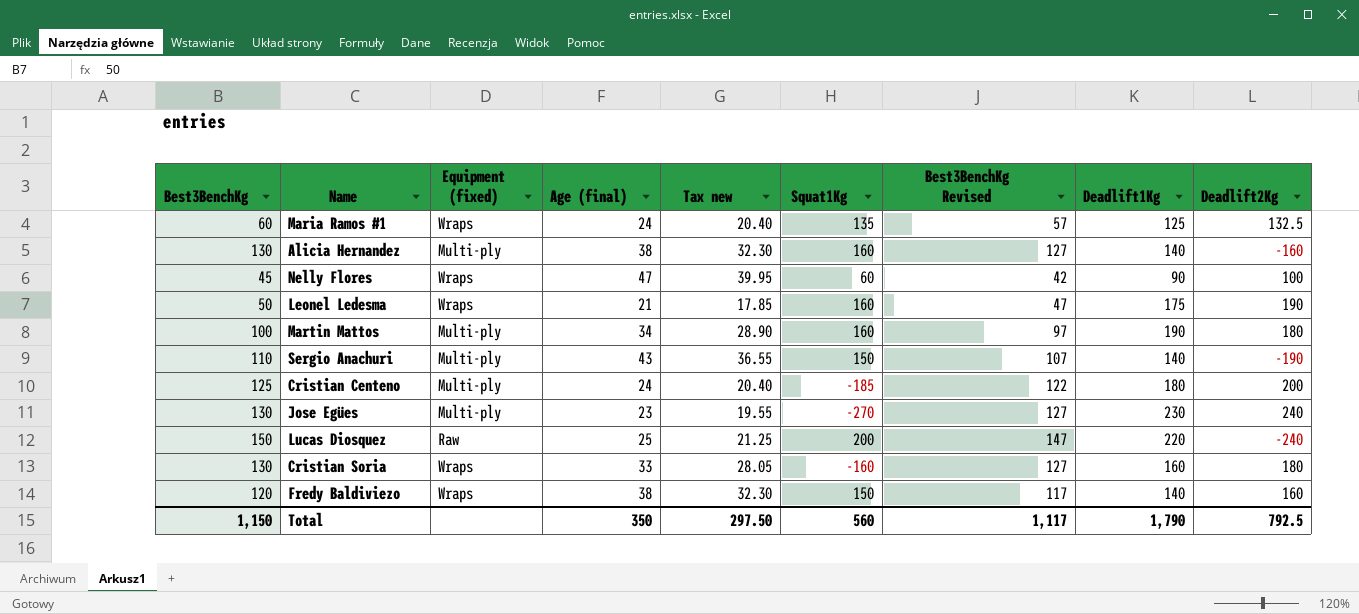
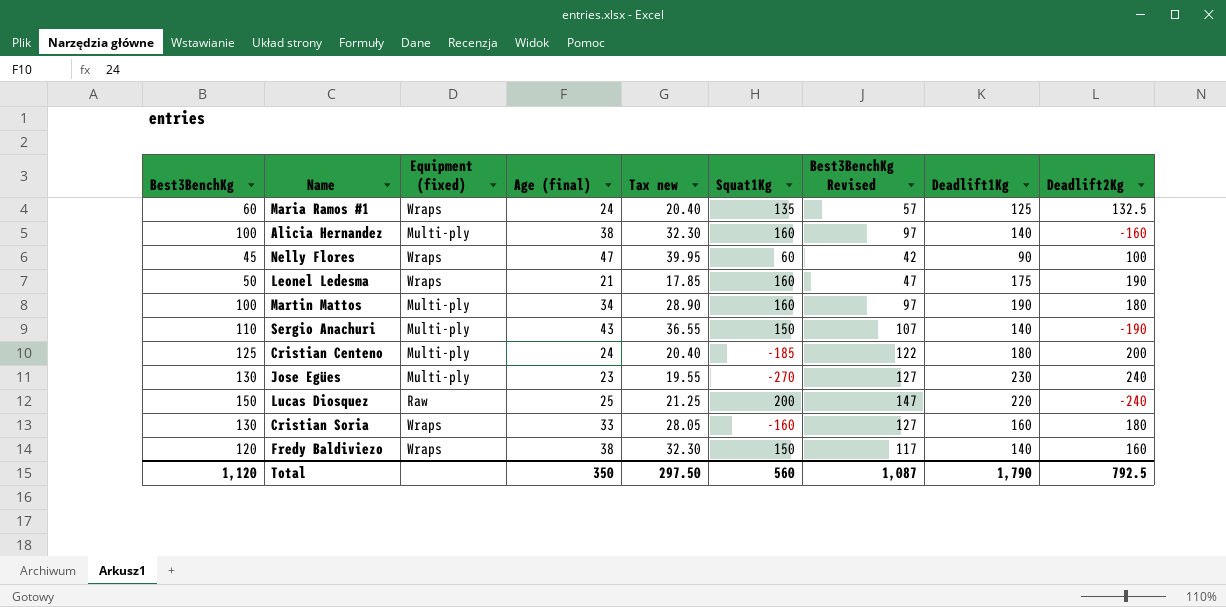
Alicia Hernandez | Best3BenchKg: 130 -> 100
Alicia Hernandez | Best3BenchKg Revised: 127 -> 97
Total | Best3BenchKg: 1,150 -> 1,120
Total | Best3BenchKg Revised: 1,117 -> 1,087

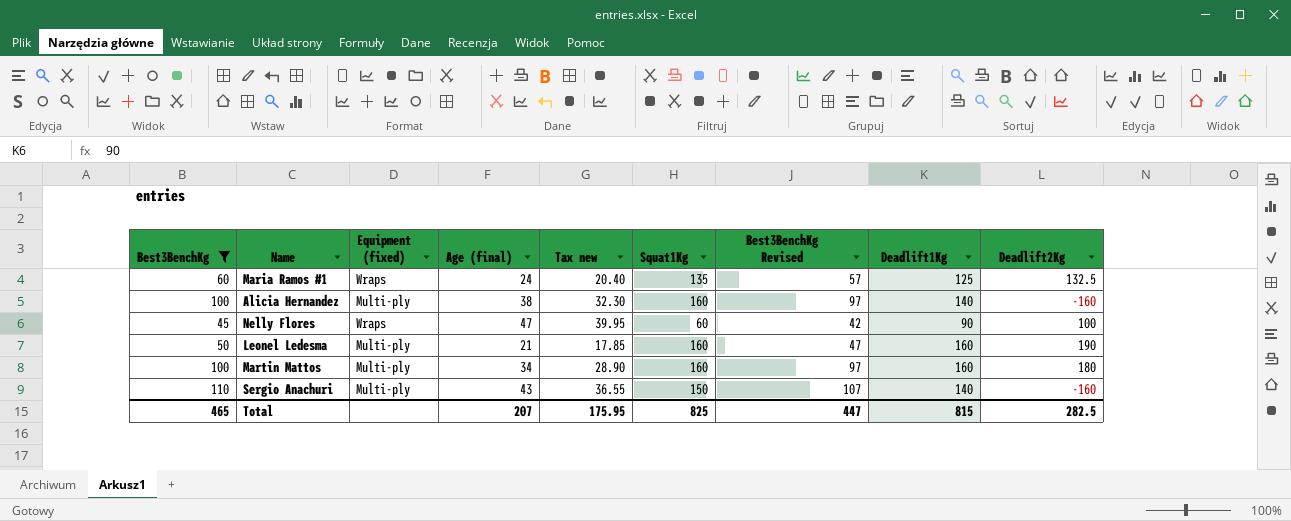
filter: none -> Best3BenchKg <= 110
Leonel Ledesma | Equipment (fixed): Wraps -> Multi-ply
Leonel Ledesma | Deadlift1Kg: 175 -> 160
Martin Mattos | Deadlift1Kg: 190 -> 160
Sergio Anachuri | Deadlift2Kg: -190 -> -160
Total | Best3BenchKg: 1,120 -> 465
Total | Age (final): 350 -> 207
Total | Tax new: 297.50 -> 175.95
Total | Squat1Kg: 560 -> 825
Total | Best3BenchKg Revised: 1,087 -> 447
Total | Deadlift1Kg: 1,790 -> 815
Total | Deadlift2Kg: 792.5 -> 282.5

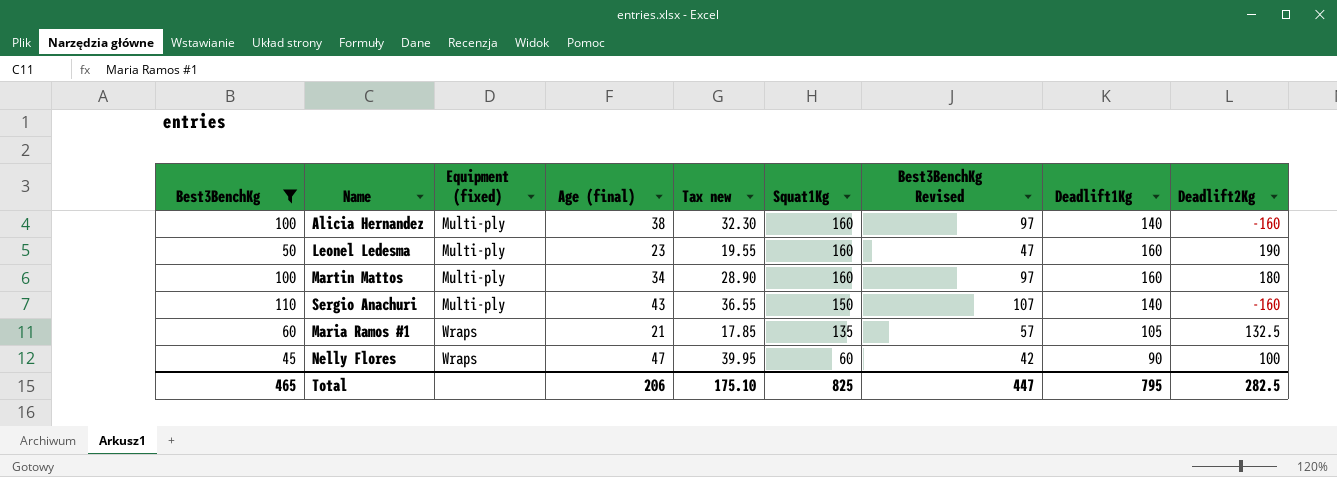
row order: none -> Equipment (fixed) ascending
Leonel Ledesma | Age (final): 21 -> 23
Leonel Ledesma | Tax new: 17.85 -> 19.55
Maria Ramos #1 | Age (final): 24 -> 21
Maria Ramos #1 | Tax new: 20.40 -> 17.85
Maria Ramos #1 | Deadlift1Kg: 125 -> 105
Total | Age (final): 207 -> 206
Total | Tax new: 175.95 -> 175.10
Total | Deadlift1Kg: 815 -> 795

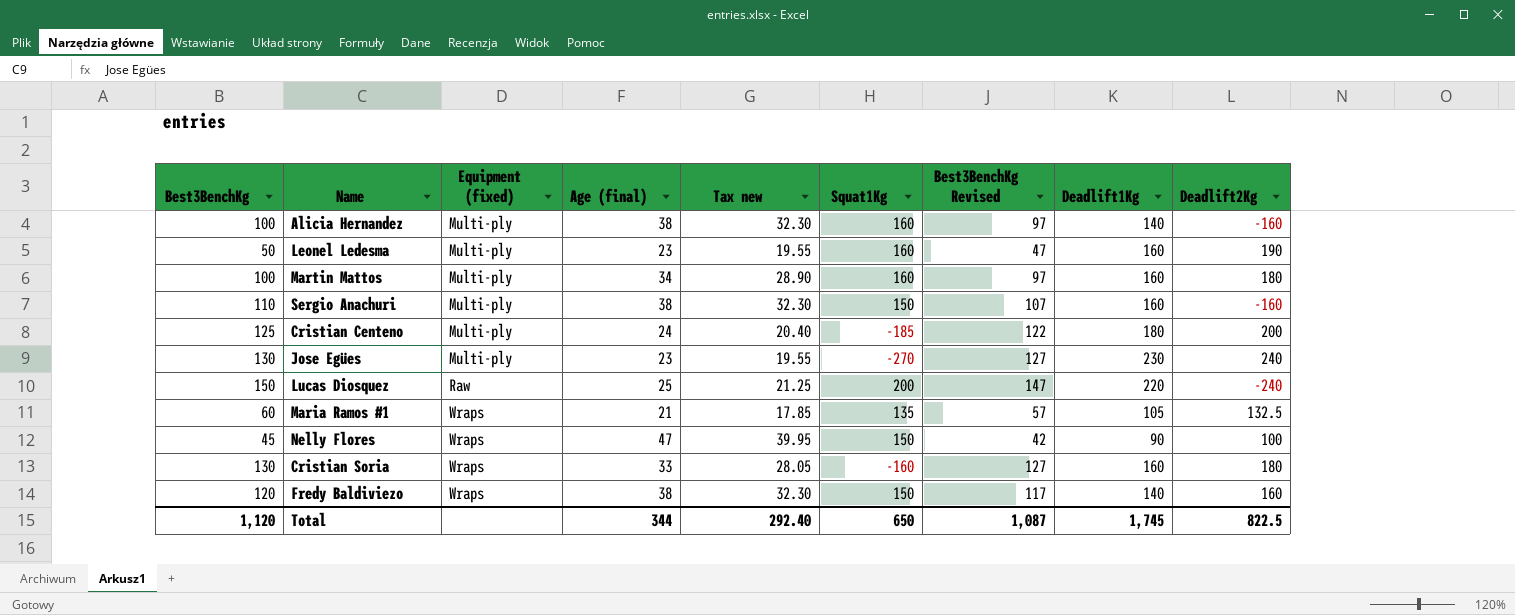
filter: Best3BenchKg <= 110 -> none
Sergio Anachuri | Age (final): 43 -> 38
Sergio Anachuri | Tax new: 36.55 -> 32.30
Sergio Anachuri | Deadlift1Kg: 140 -> 160
Nelly Flores | Squat1Kg: 60 -> 150
Total | Best3BenchKg: 465 -> 1,120
Total | Age (final): 206 -> 344
Total | Tax new: 175.10 -> 292.40
Total | Squat1Kg: 825 -> 650
Total | Best3BenchKg Revised: 447 -> 1,087
Total | Deadlift1Kg: 795 -> 1,745
Total | Deadlift2Kg: 282.5 -> 822.5

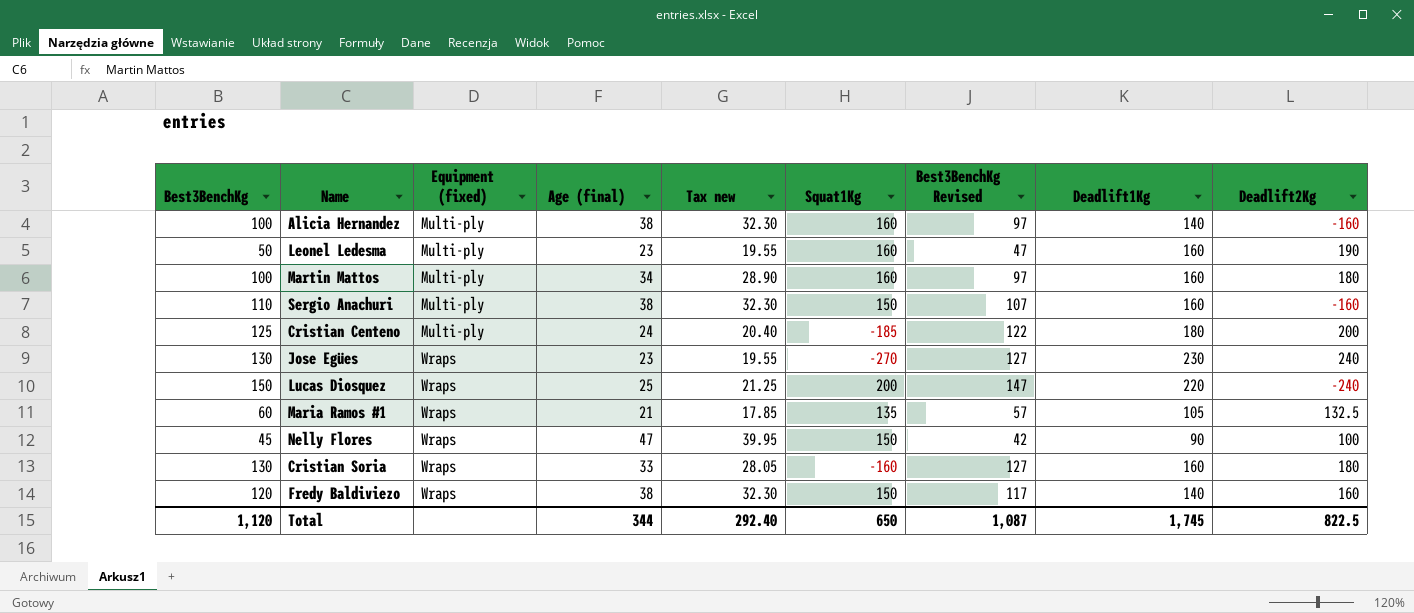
Jose Egües | Equipment (fixed): Multi-ply -> Wraps
Lucas Diosquez | Equipment (fixed): Raw -> Wraps

